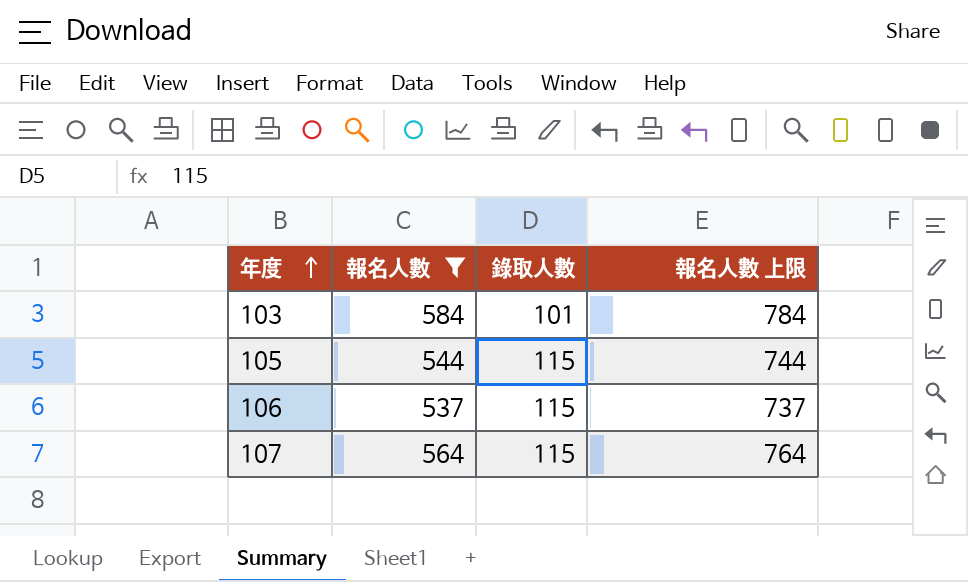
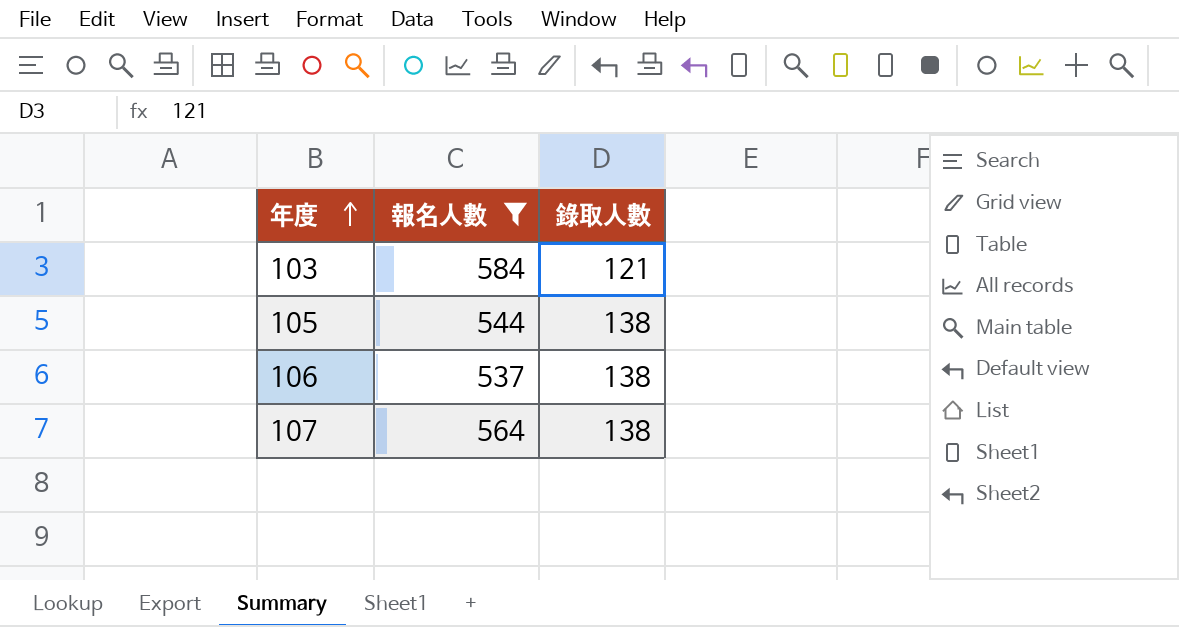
column 報名人數 上限 | formula: [報名人數] + 200 -> none
103 | 錄取人數: 101 -> 121
105 | 錄取人數: 115 -> 138
106 | 錄取人數: 115 -> 138
107 | 錄取人數: 115 -> 138

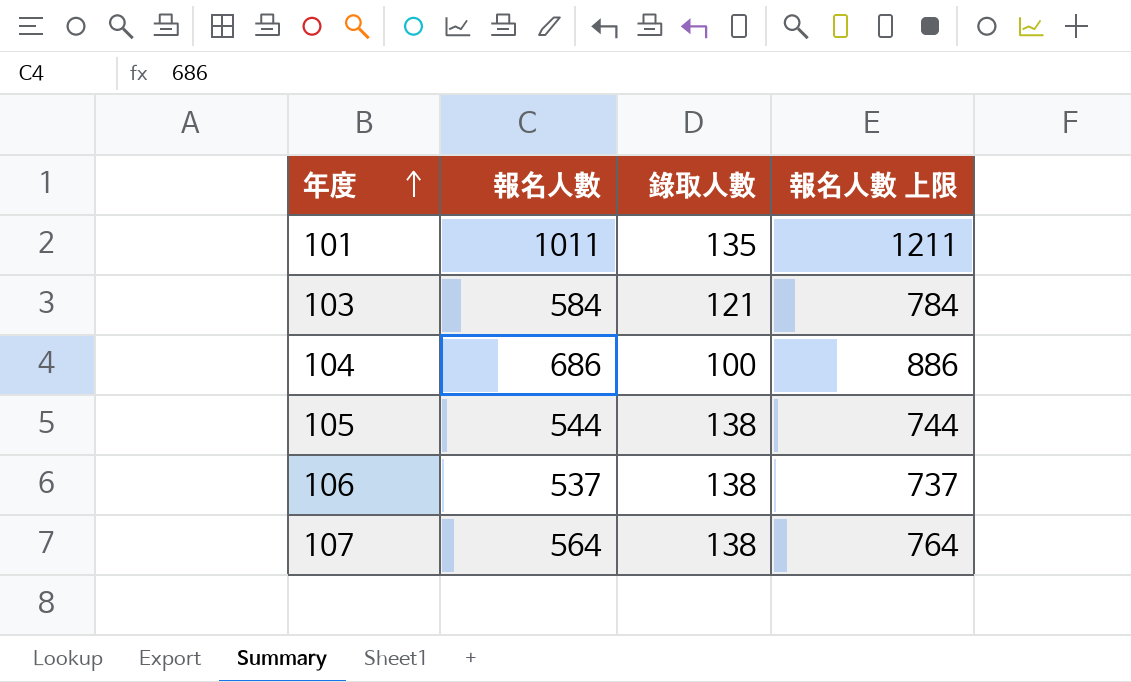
filter: 報名人數 <= 584 -> none
column 報名人數 上限 | formula: none -> [報名人數] + 200

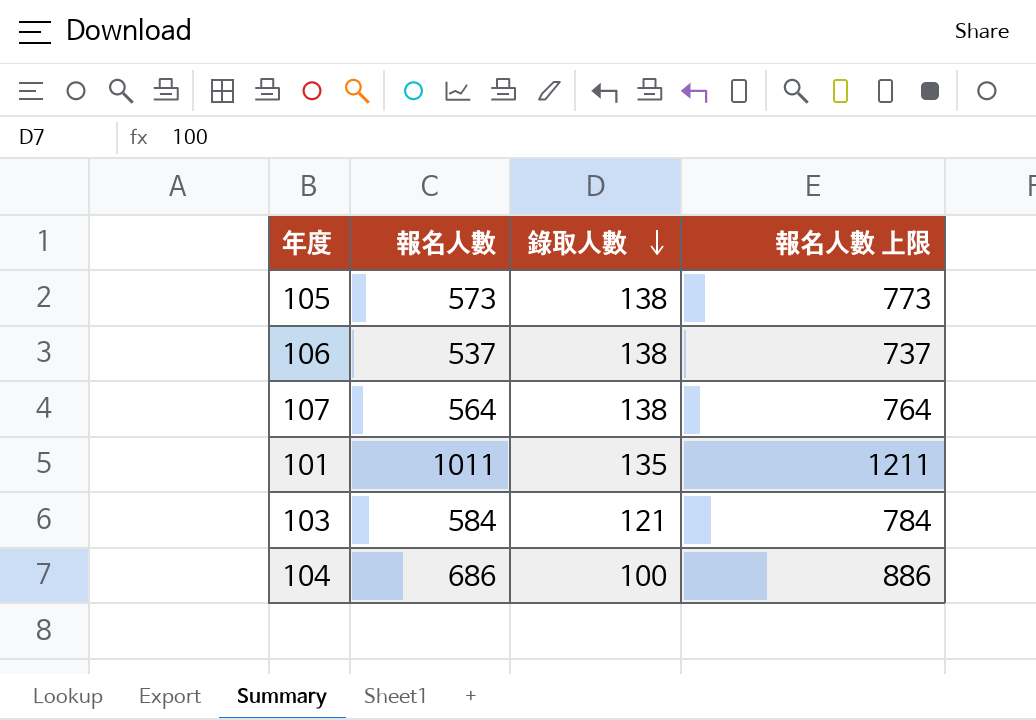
row order: 年度 ascending -> 錄取人數 descending
105 | 報名人數: 544 -> 573
105 | 報名人數 上限: 744 -> 773

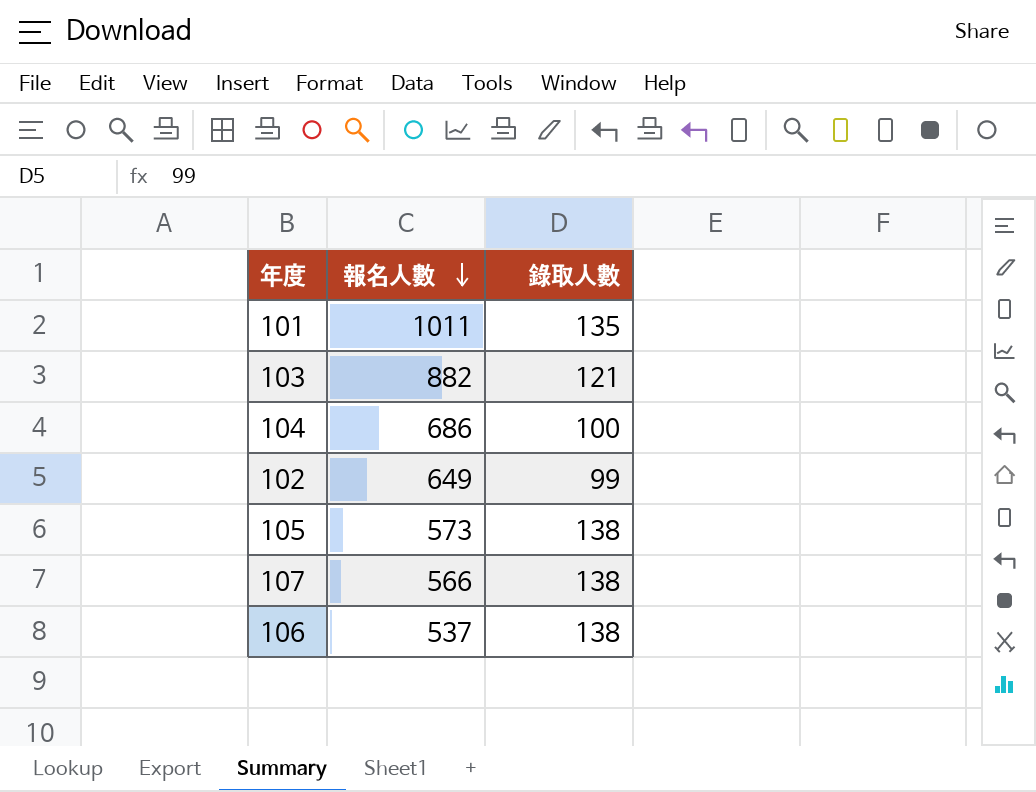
row order: 錄取人數 descending -> 報名人數 descending
column 報名人數 上限 | formula: [報名人數] + 200 -> none
103 | 報名人數: 584 -> 882
row 102: none -> 649 | 99
107 | 報名人數: 564 -> 566

